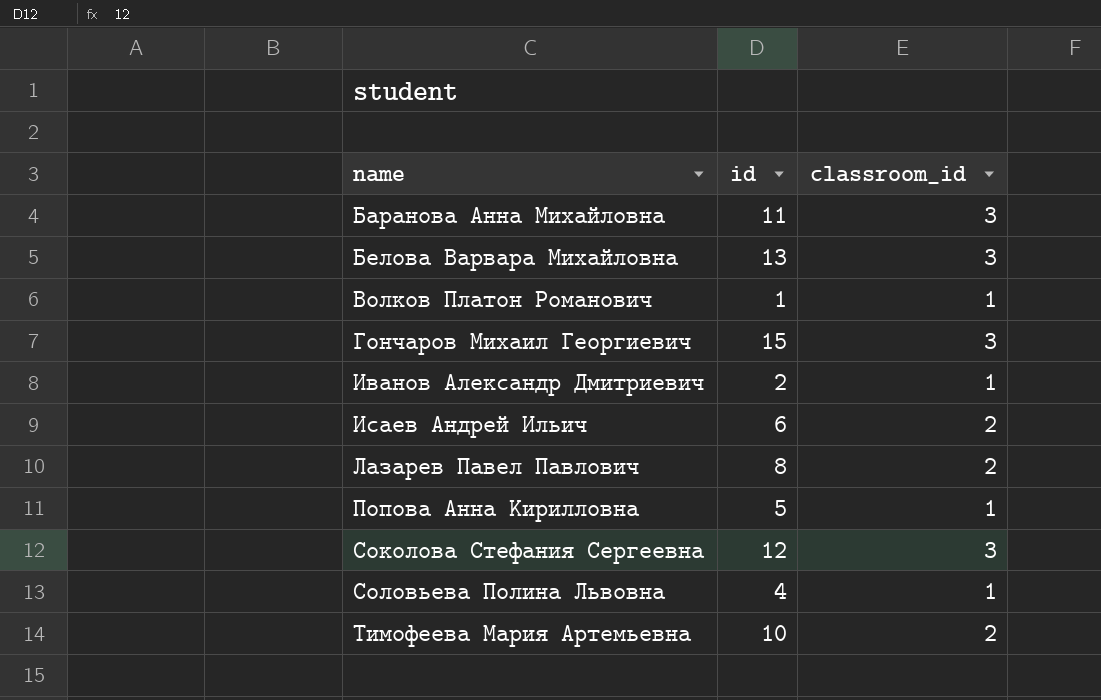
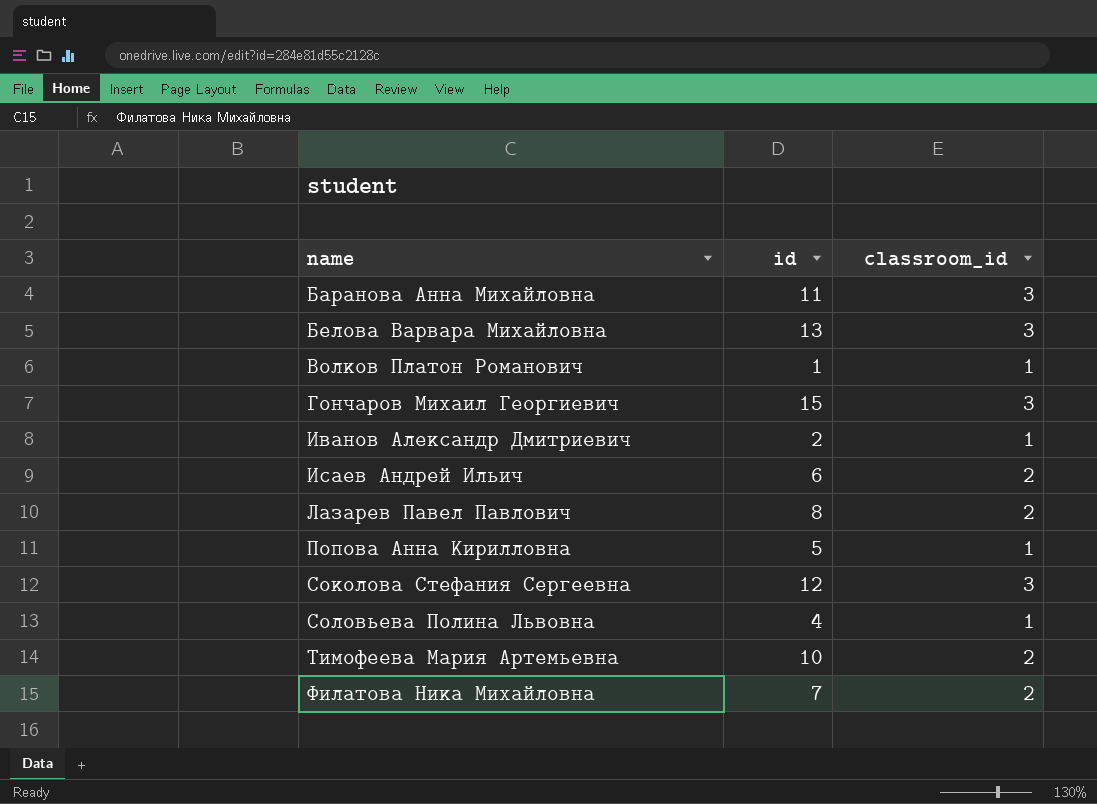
row Филатова Ника Михайловна: none -> 7 | 2

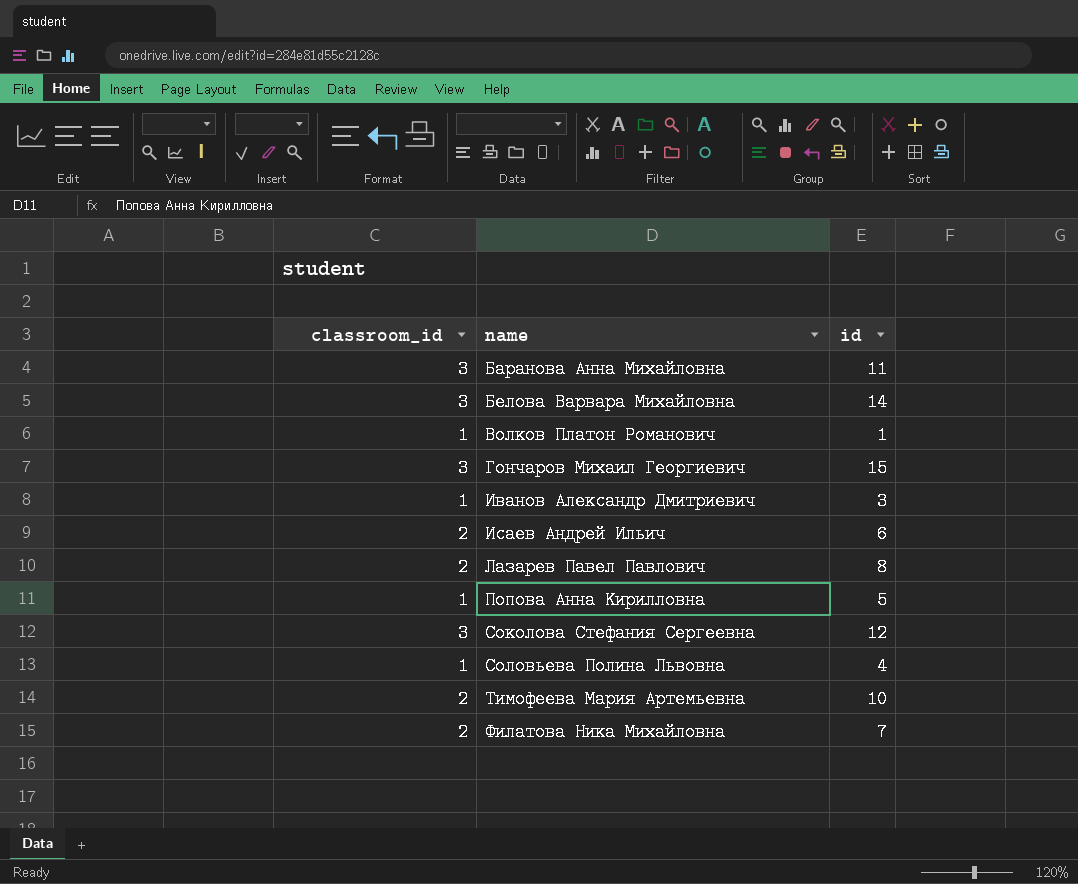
column classroom_id | position: 3 -> 1
Белова Варвара Михайловна | id: 13 -> 14
Иванов Александр Дмитриевич | id: 2 -> 3

